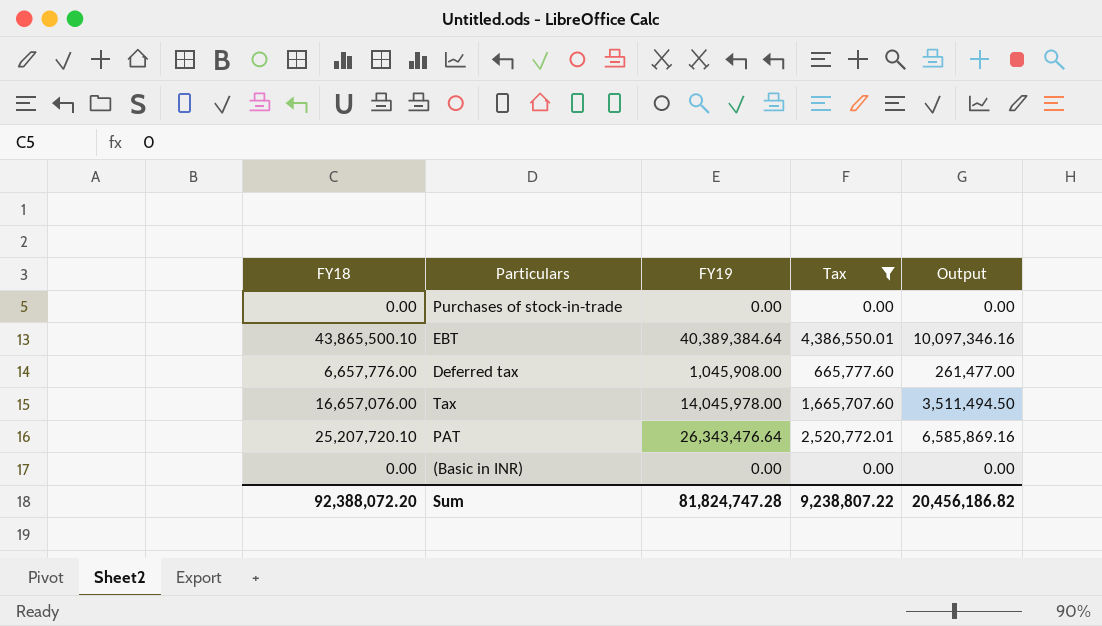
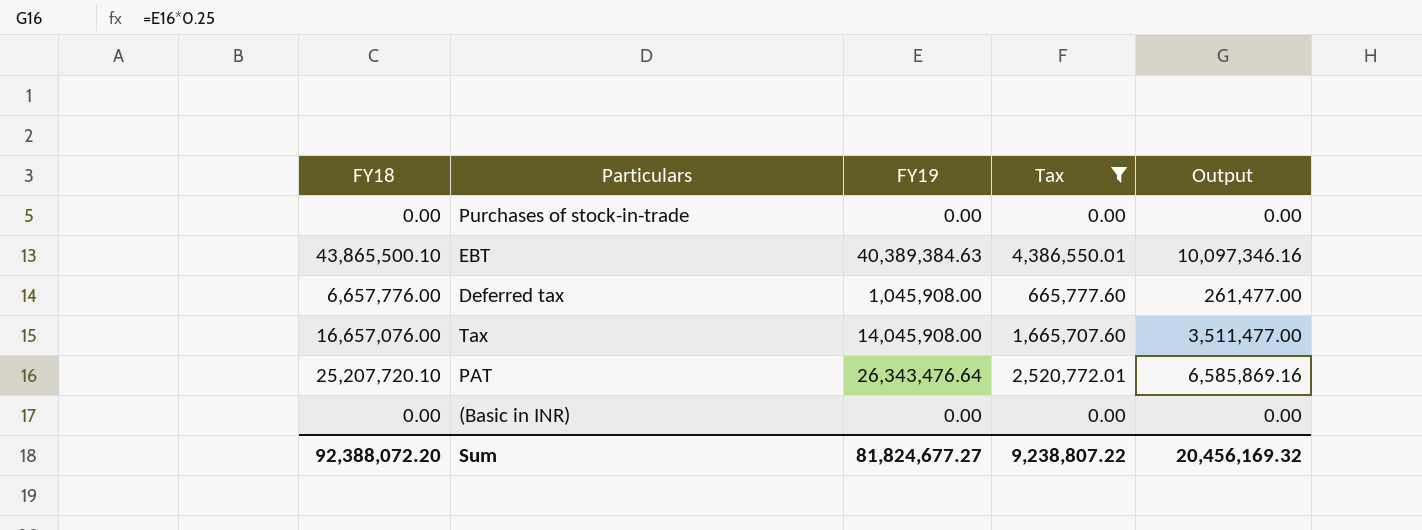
EBT | FY19: 40,389,384.64 -> 40,389,384.63
Tax | FY19: 14,045,978.00 -> 14,045,908.00
Tax | Output: 3,511,494.50 -> 3,511,477.00
Sum | FY19: 81,824,747.28 -> 81,824,677.27
Sum | Output: 20,456,186.82 -> 20,456,169.32

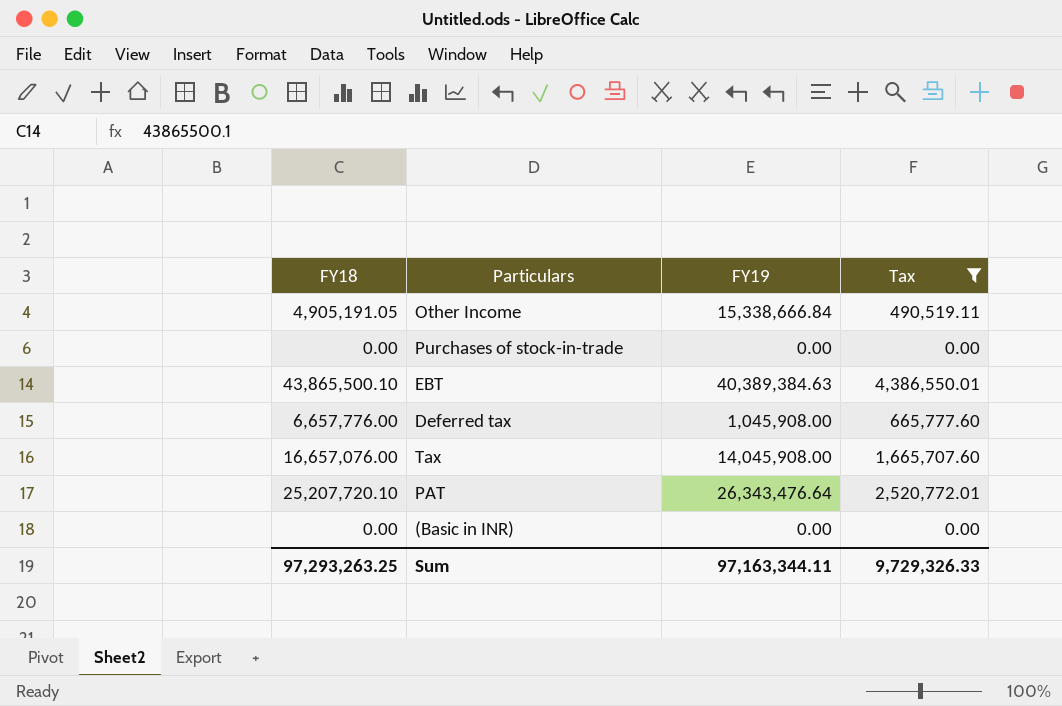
column Output | formula: [FY19] * 0.25 -> none
row Other Income: none -> 4,905,191.05 | 15,338,666.84 | 490,519.11
Sum | FY18: 92,388,072.20 -> 97,293,263.25
Sum | FY19: 81,824,677.27 -> 97,163,344.11
Sum | Tax: 9,238,807.22 -> 9,729,326.33

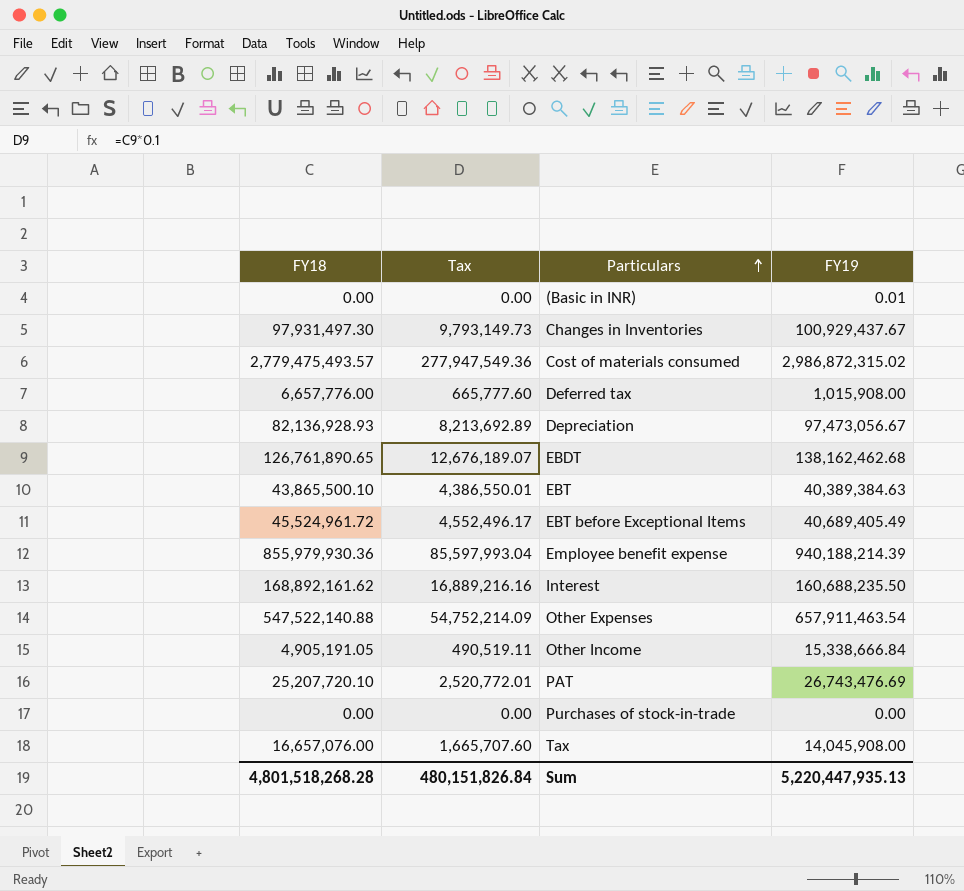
filter: Tax <= 4,386,550.01 -> none
row order: none -> Particulars ascending
column Tax | position: 4 -> 2
(Basic in INR) | FY19: 0.00 -> 0.01
Deferred tax | FY19: 1,045,908.00 -> 1,015,908.00
PAT | FY19: 26,343,476.64 -> 26,743,476.69
Sum | FY18: 97,293,263.25 -> 4,801,518,268.28
Sum | Tax: 9,729,326.33 -> 480,151,826.84
Sum | FY19: 97,163,344.11 -> 5,220,447,935.13

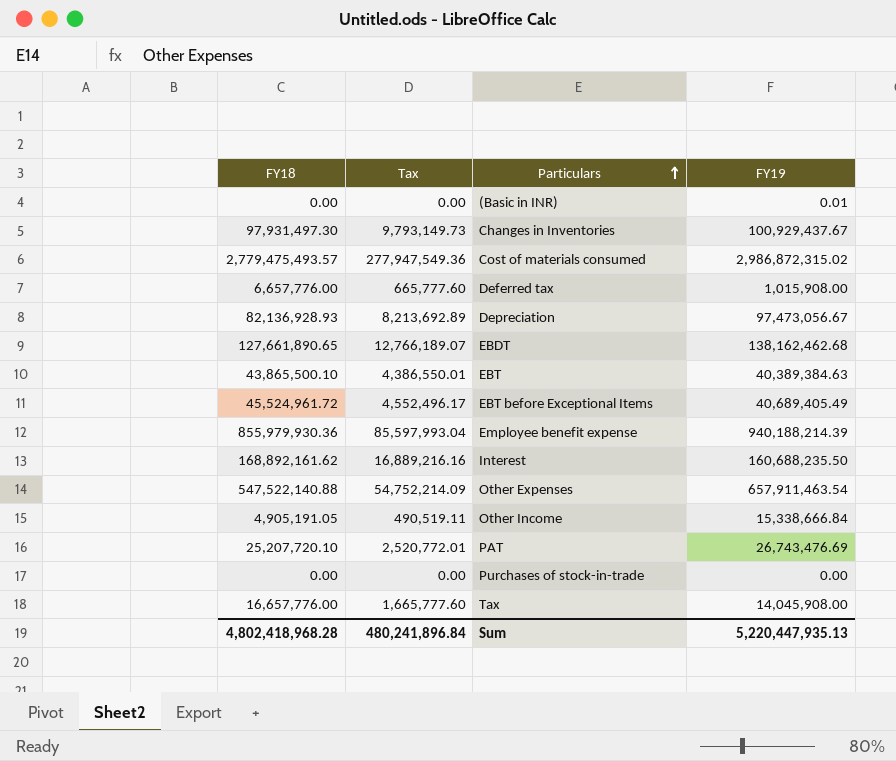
EBDT | FY18: 126,761,890.65 -> 127,661,890.65
EBDT | Tax: 12,676,189.07 -> 12,766,189.07
Tax | FY18: 16,657,076.00 -> 16,657,776.00
Tax | Tax: 1,665,707.60 -> 1,665,777.60
Sum | FY18: 4,801,518,268.28 -> 4,802,418,968.28
Sum | Tax: 480,151,826.84 -> 480,241,896.84

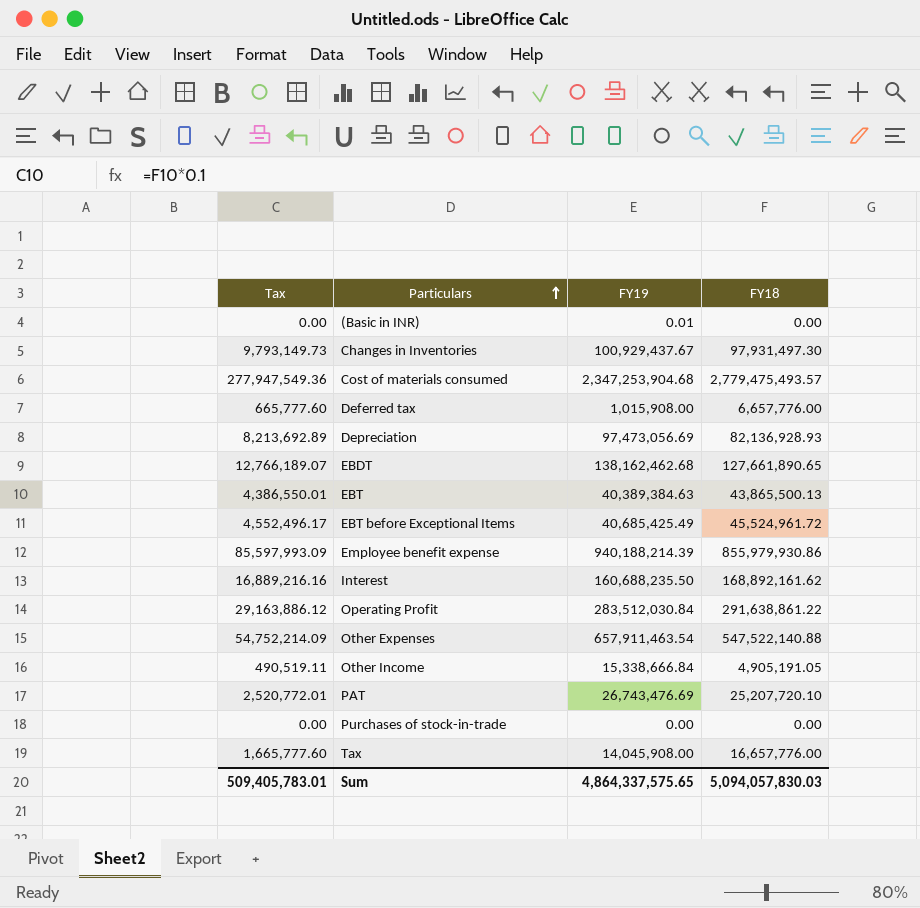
column FY18 | position: 1 -> 4
Cost of materials consumed | FY19: 2,986,872,315.02 -> 2,347,253,904.68
Depreciation | FY19: 97,473,056.67 -> 97,473,056.69
EBT | FY18: 43,865,500.10 -> 43,865,500.13
EBT before Exceptional Items | FY19: 40,689,405.49 -> 40,685,425.49
Employee benefit expense | Tax: 85,597,993.04 -> 85,597,993.09
Employee benefit expense | FY18: 855,979,930.36 -> 855,979,930.86
row Operating Profit: none -> 29,163,886.12 | 283,512,030.84 | 291,638,861.22
Sum | Tax: 480,241,896.84 -> 509,405,783.01
Sum | FY19: 5,220,447,935.13 -> 4,864,337,575.65
Sum | FY18: 4,802,418,968.28 -> 5,094,057,830.03

